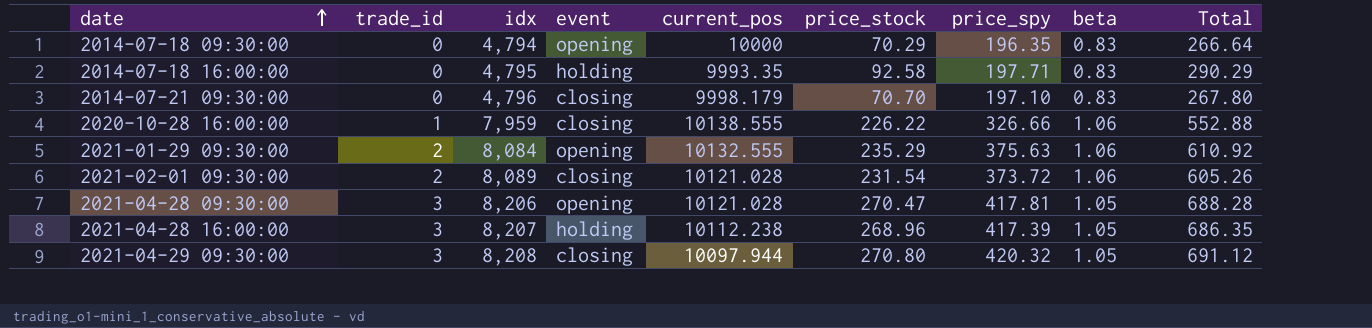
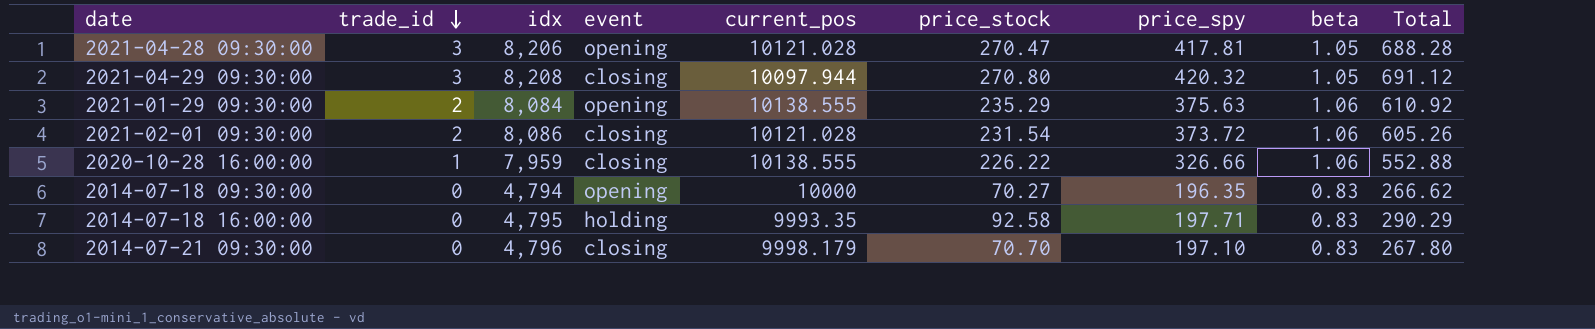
row order: date ascending -> trade_id descending
row 2021-04-28 16:00:00: 3 | 8,207 | holding | 10112.238 | 268.96 | 417.39 | 1.05 | 686.35 -> none
2021-01-29 09:30:00 | current_pos: 10132.555 -> 10138.555
2021-02-01 09:30:00 | idx: 8,089 -> 8,086
2014-07-18 09:30:00 | price_stock: 70.29 -> 70.27
2014-07-18 09:30:00 | Total: 266.64 -> 266.62

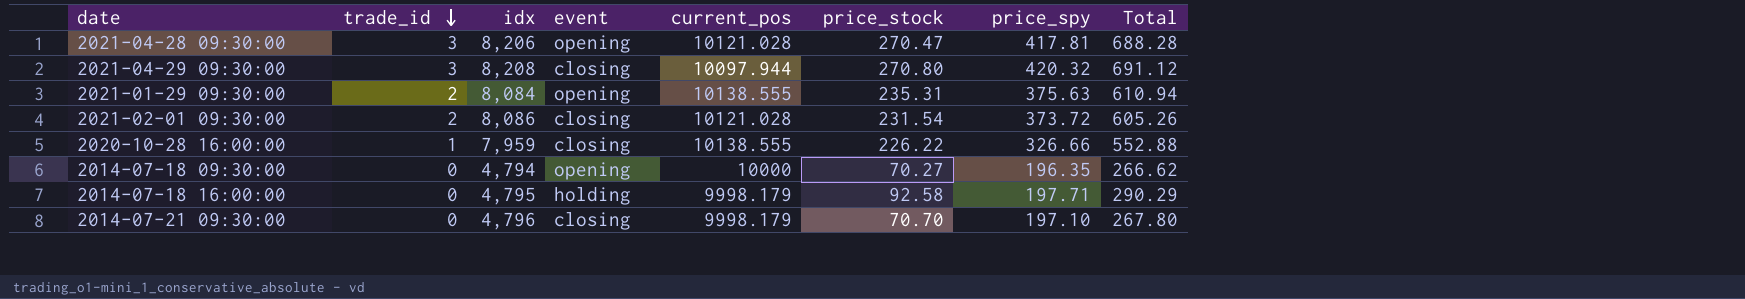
column beta | position: 8 -> none
2021-01-29 09:30:00 | price_stock: 235.29 -> 235.31
2021-01-29 09:30:00 | Total: 610.92 -> 610.94
2014-07-18 16:00:00 | current_pos: 9993.35 -> 9998.179

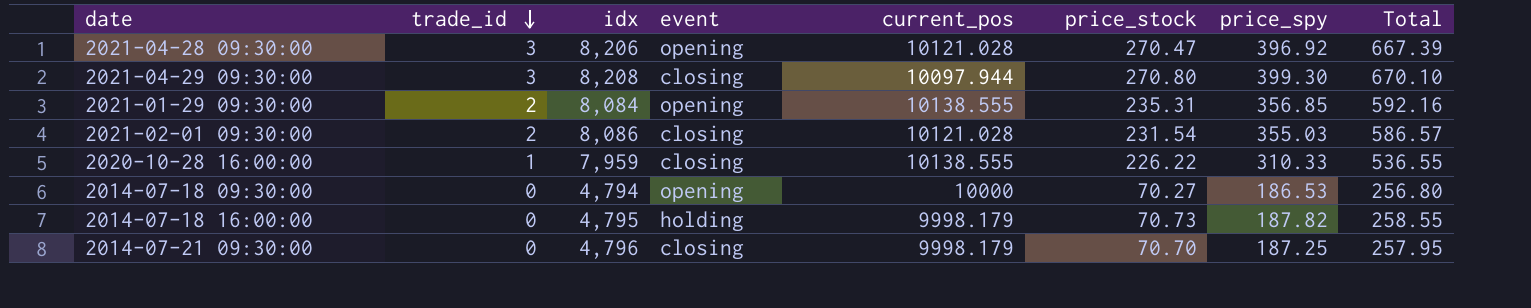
2021-04-28 09:30:00 | price_spy: 417.81 -> 396.92
2021-04-28 09:30:00 | Total: 688.28 -> 667.39
2021-04-29 09:30:00 | price_spy: 420.32 -> 399.30
2021-04-29 09:30:00 | Total: 691.12 -> 670.10
2021-01-29 09:30:00 | price_spy: 375.63 -> 356.85
2021-01-29 09:30:00 | Total: 610.94 -> 592.16
2021-02-01 09:30:00 | price_spy: 373.72 -> 355.03
2021-02-01 09:30:00 | Total: 605.26 -> 586.57
2020-10-28 16:00:00 | price_spy: 326.66 -> 310.33
2020-10-28 16:00:00 | Total: 552.88 -> 536.55
2014-07-18 09:30:00 | price_spy: 196.35 -> 186.53
2014-07-18 09:30:00 | Total: 266.62 -> 256.80
2014-07-18 16:00:00 | price_stock: 92.58 -> 70.73
2014-07-18 16:00:00 | price_spy: 197.71 -> 187.82
2014-07-18 16:00:00 | Total: 290.29 -> 258.55
2014-07-21 09:30:00 | price_spy: 197.10 -> 187.25
2014-07-21 09:30:00 | Total: 267.80 -> 257.95

